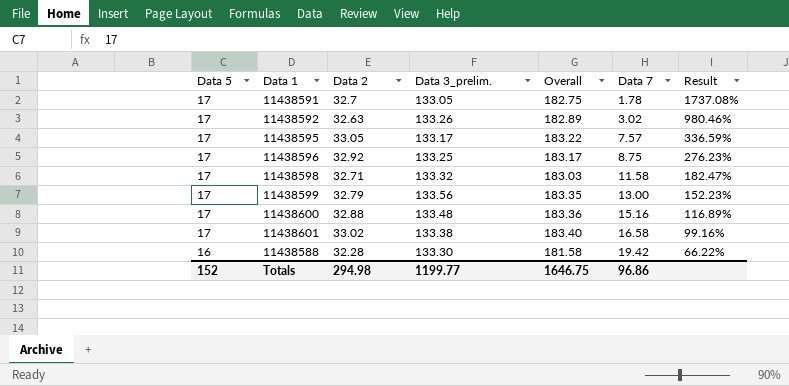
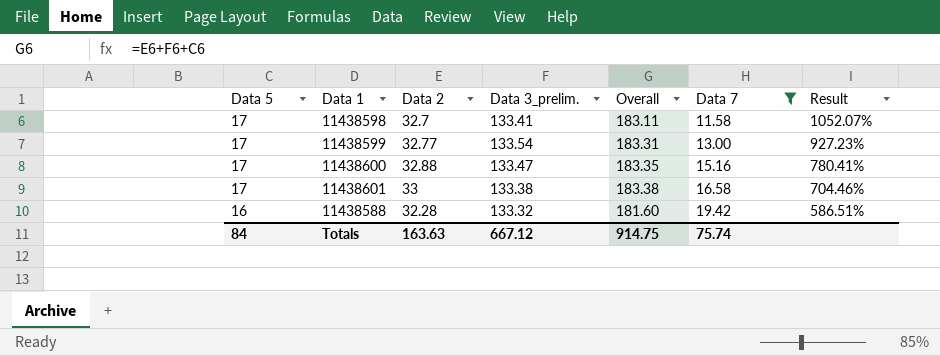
filter: none -> Data 7 >= 11.58
column Result | formula: ([Data 2] - [Data 7]) / [Data 7] -> ([Data 3_prelim.] - [Data 7]) / [Data 7]
11438598 | Data 2: 32.71 -> 32.7
11438598 | Data 3_prelim.: 133.32 -> 133.41
11438598 | Overall: 183.03 -> 183.11
11438599 | Data 2: 32.79 -> 32.77
11438599 | Data 3_prelim.: 133.56 -> 133.54
11438599 | Overall: 183.35 -> 183.31
11438600 | Data 3_prelim.: 133.48 -> 133.47
11438600 | Overall: 183.36 -> 183.35
11438601 | Data 2: 33.02 -> 33
11438601 | Overall: 183.40 -> 183.38
11438588 | Data 3_prelim.: 133.30 -> 133.32
11438588 | Overall: 181.58 -> 181.60
Totals | Data 5: 152 -> 84
Totals | Data 2: 294.98 -> 163.63
Totals | Data 3_prelim.: 1199.77 -> 667.12
Totals | Overall: 1646.75 -> 914.75
Totals | Data 7: 96.86 -> 75.74

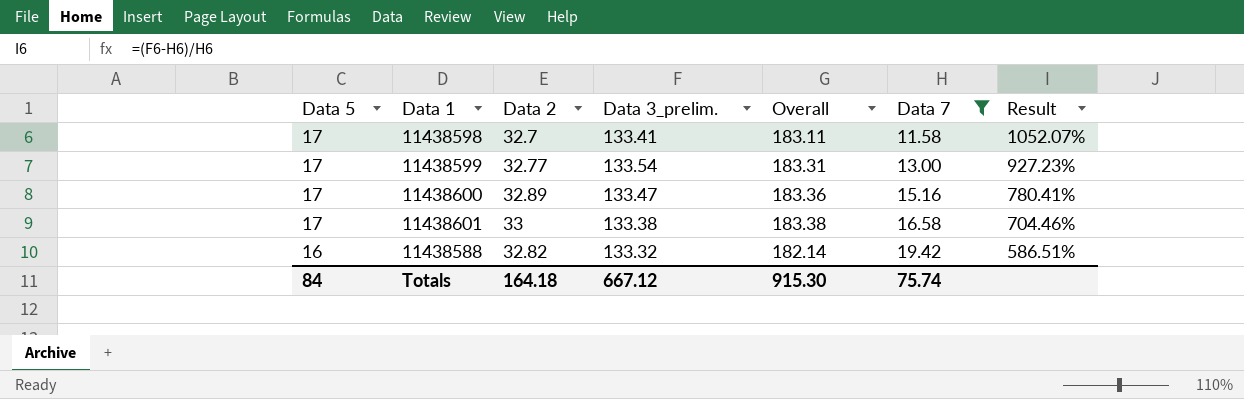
11438600 | Data 2: 32.88 -> 32.89
11438600 | Overall: 183.35 -> 183.36
11438588 | Data 2: 32.28 -> 32.82
11438588 | Overall: 181.60 -> 182.14
Totals | Data 2: 163.63 -> 164.18
Totals | Overall: 914.75 -> 915.30

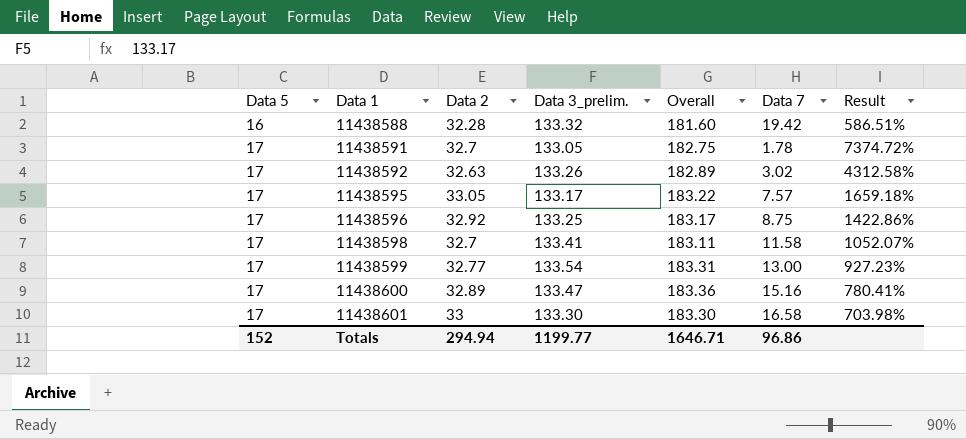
filter: Data 7 >= 11.58 -> none
row order: Data 5 descending -> Data 5 ascending
11438588 | Data 2: 32.82 -> 32.28
11438588 | Overall: 182.14 -> 181.60
11438601 | Data 3_prelim.: 133.38 -> 133.30
11438601 | Overall: 183.38 -> 183.30
11438601 | Result: 704.46% -> 703.98%
Totals | Data 5: 84 -> 152
Totals | Data 2: 164.18 -> 294.94
Totals | Data 3_prelim.: 667.12 -> 1199.77
Totals | Overall: 915.30 -> 1646.71
Totals | Data 7: 75.74 -> 96.86

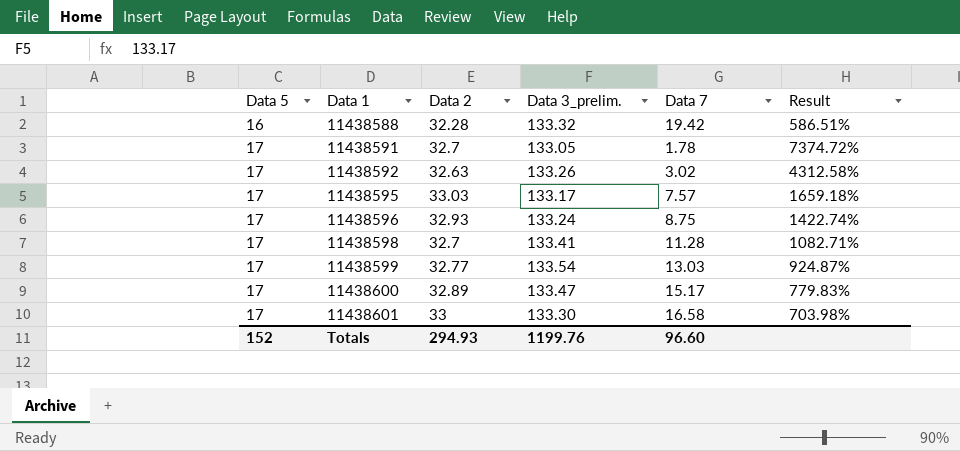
column Overall | formula: [Data 5] + [Data 2] + [Data 3_prelim.] -> none
11438595 | Data 2: 33.05 -> 33.03
11438596 | Data 2: 32.92 -> 32.93
11438596 | Data 3_prelim.: 133.25 -> 133.24
11438596 | Result: 1422.86% -> 1422.74%
11438598 | Data 7: 11.58 -> 11.28
11438598 | Result: 1052.07% -> 1082.71%
11438599 | Data 7: 13.00 -> 13.03
11438599 | Result: 927.23% -> 924.87%
11438600 | Data 7: 15.16 -> 15.17
11438600 | Result: 780.41% -> 779.83%
Totals | Data 2: 294.94 -> 294.93
Totals | Data 3_prelim.: 1199.77 -> 1199.76
Totals | Data 7: 96.86 -> 96.60

